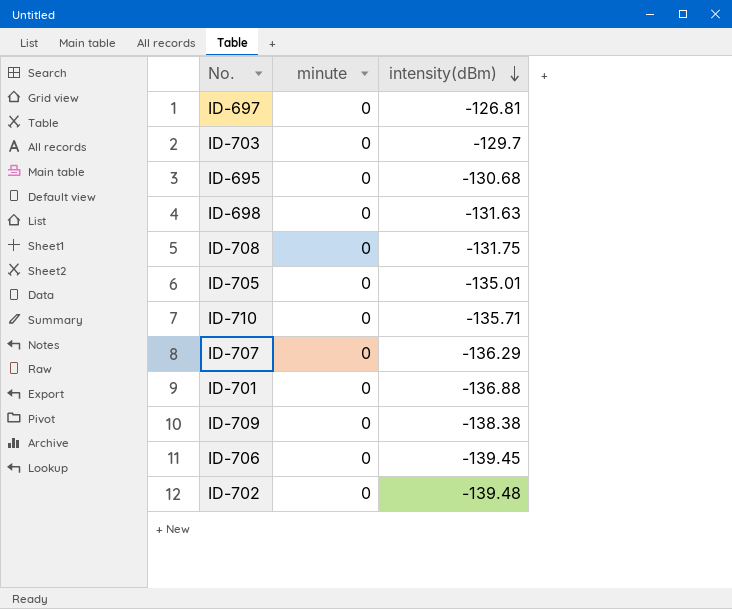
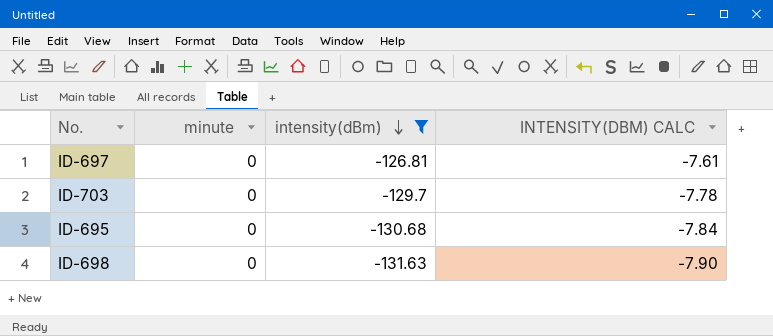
filter: none -> intensity(dBm) >= -131.63
column INTENSITY(DBM) CALC | formula: none -> [intensity(dBm)] * 0.06

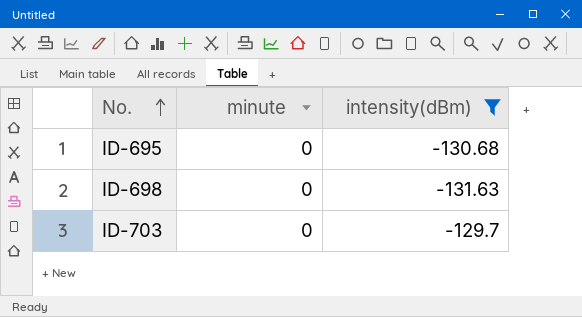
row order: intensity(dBm) descending -> No. ascending
column INTENSITY(DBM) CALC | formula: [intensity(dBm)] * 0.06 -> none
row ID-697: 0 | -126.81 | -7.61 -> none

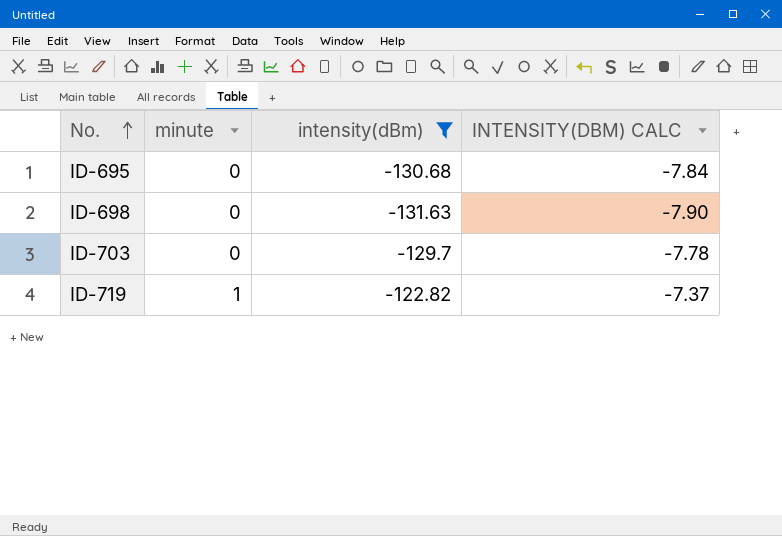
column INTENSITY(DBM) CALC | formula: none -> [intensity(dBm)] * 0.06
row ID-719: none -> 1 | -122.82 | -7.37

